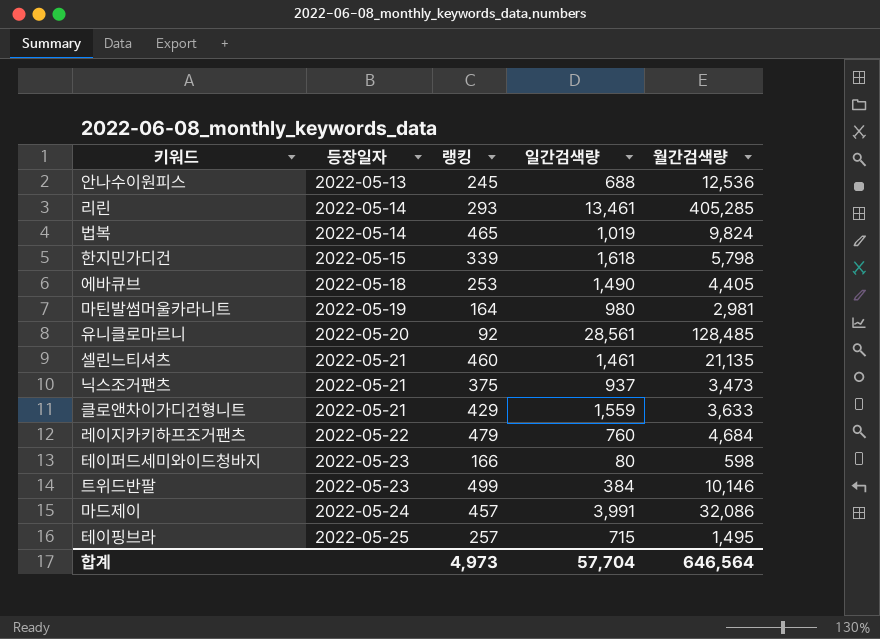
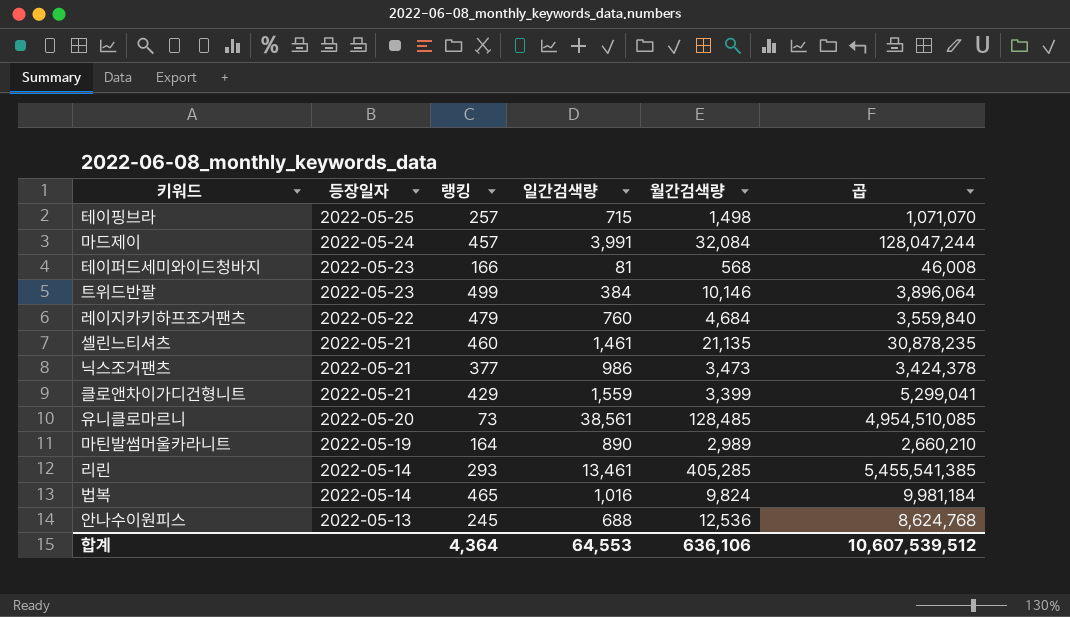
row order: 등장일자 ascending -> 등장일자 descending
column 곱 | formula: none -> [일간검색량] * [월간검색량]
row 한지민가디건: 2022-05-15 | 339 | 1,618 | 5,798 -> none
row 에바큐브: 2022-05-18 | 253 | 1,490 | 4,405 -> none
테이핑브라 | 월간검색량: 1,495 -> 1,498
마드제이 | 월간검색량: 32,086 -> 32,084
테이퍼드세미와이드청바지 | 일간검색량: 80 -> 81
테이퍼드세미와이드청바지 | 월간검색량: 598 -> 568
닉스조거팬츠 | 랭킹: 375 -> 377
닉스조거팬츠 | 일간검색량: 937 -> 986
클로앤차이가디건형니트 | 월간검색량: 3,633 -> 3,399
유니클로마르니 | 랭킹: 92 -> 73
유니클로마르니 | 일간검색량: 28,561 -> 38,561
마틴발썸머울카라니트 | 일간검색량: 980 -> 890
마틴발썸머울카라니트 | 월간검색량: 2,981 -> 2,989
법복 | 일간검색량: 1,019 -> 1,016
합계 | 랭킹: 4,973 -> 4,364
합계 | 일간검색량: 57,704 -> 64,553
합계 | 월간검색량: 646,564 -> 636,106

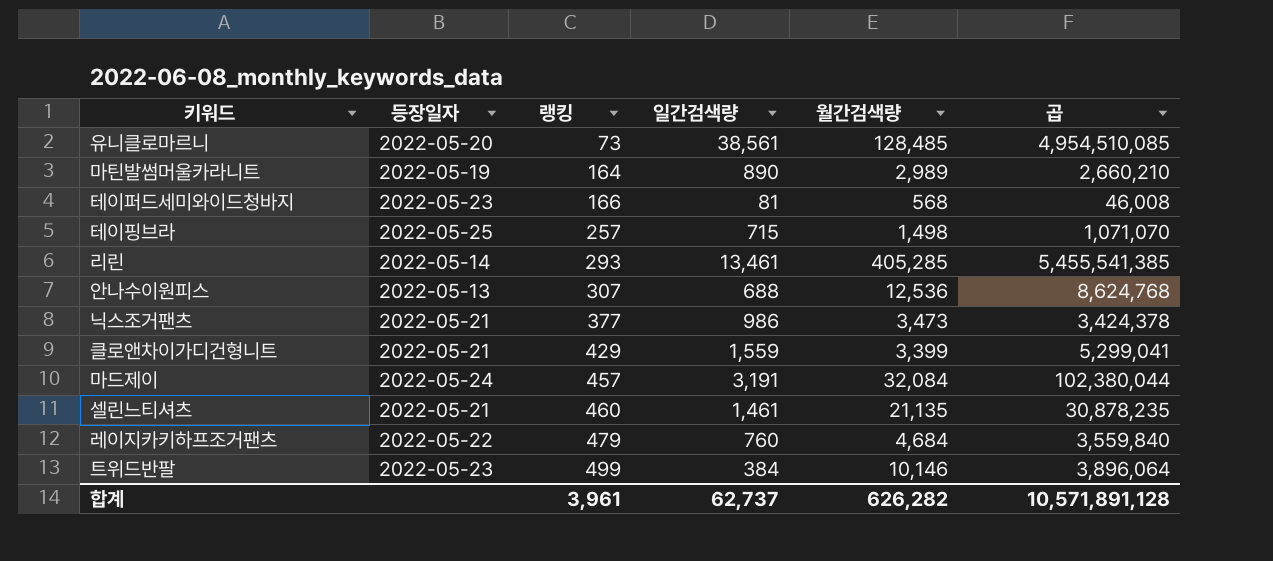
row order: 등장일자 descending -> 랭킹 ascending
row 법복: 2022-05-14 | 465 | 1,016 | 9,824 | 9,981,184 -> none
안나수이원피스 | 랭킹: 245 -> 307
마드제이 | 일간검색량: 3,991 -> 3,191
마드제이 | 곱: 128,047,244 -> 102,380,044
합계 | 랭킹: 4,364 -> 3,961
합계 | 일간검색량: 64,553 -> 62,737
합계 | 월간검색량: 636,106 -> 626,282
합계 | 곱: 10,607,539,512 -> 10,571,891,128

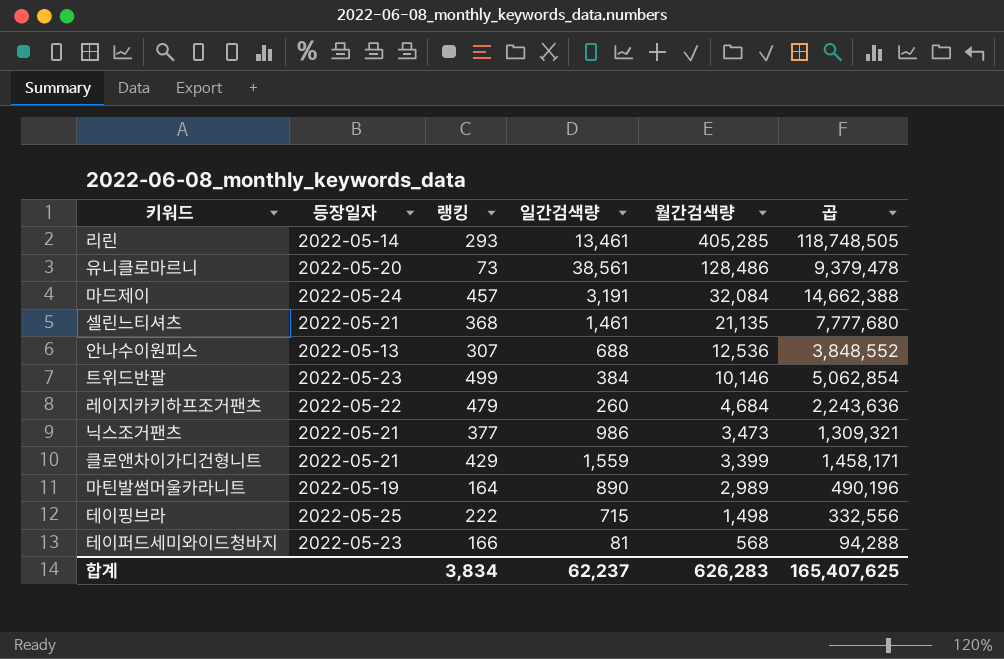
row order: 랭킹 ascending -> 월간검색량 descending
column 곱 | formula: [일간검색량] * [월간검색량] -> [랭킹] * [월간검색량]
유니클로마르니 | 월간검색량: 128,485 -> 128,486
셀린느티셔츠 | 랭킹: 460 -> 368
레이지카키하프조거팬츠 | 일간검색량: 760 -> 260
테이핑브라 | 랭킹: 257 -> 222
합계 | 랭킹: 3,961 -> 3,834
합계 | 일간검색량: 62,737 -> 62,237
합계 | 월간검색량: 626,282 -> 626,283
합계 | 곱: 10,571,891,128 -> 165,407,625

